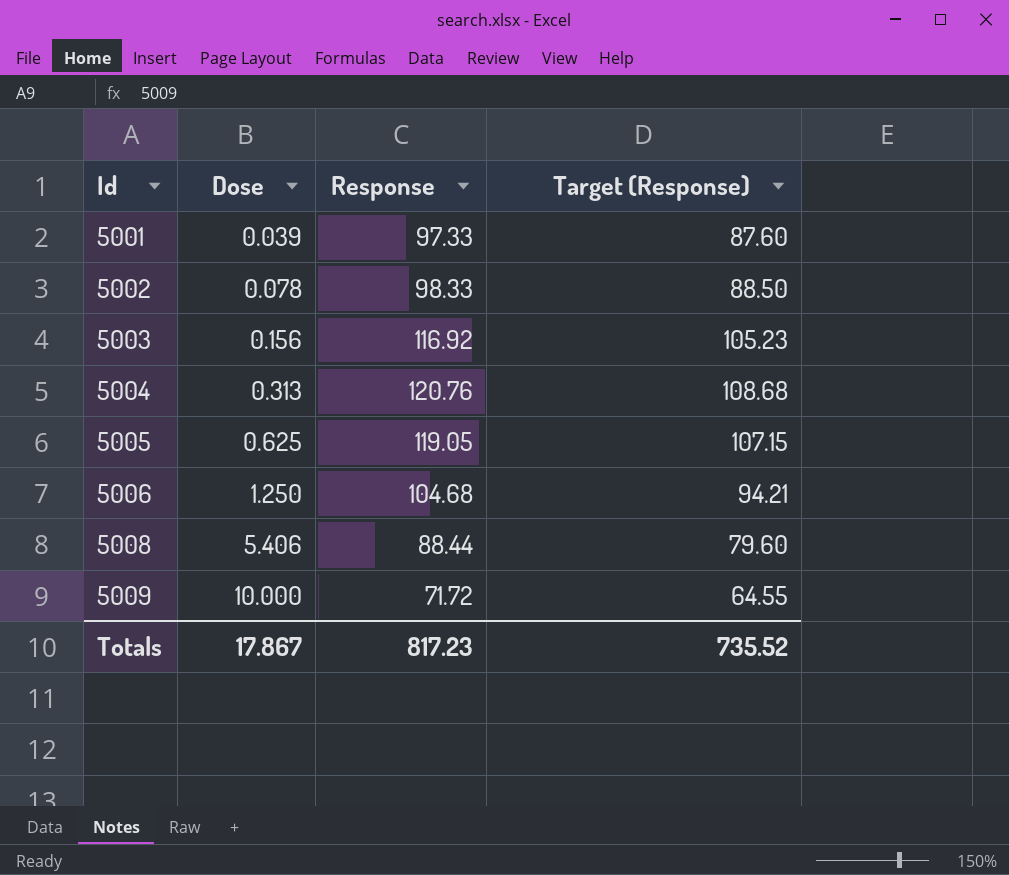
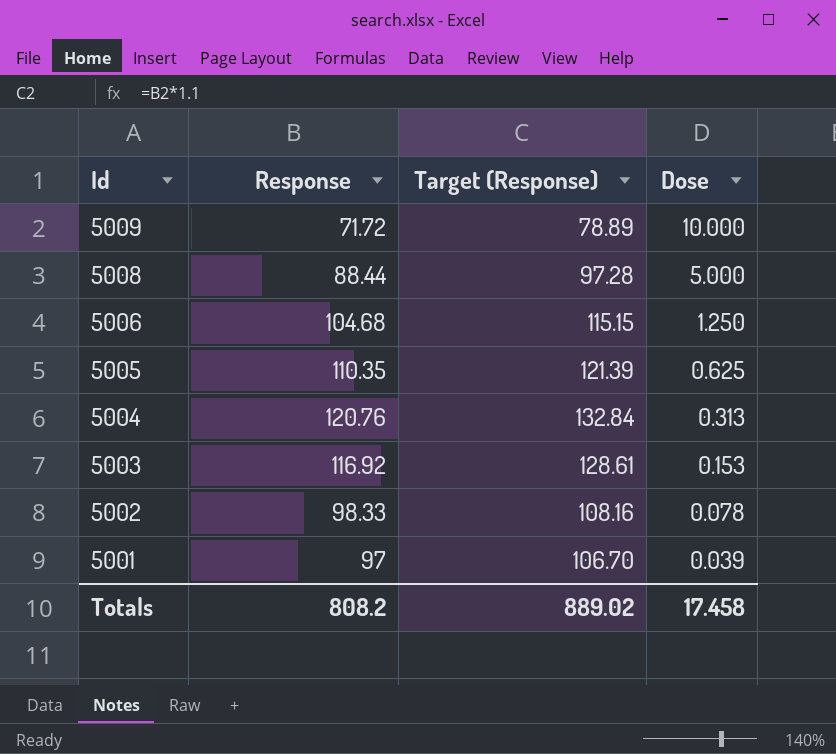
row order: Id ascending -> Id descending
column Target (Response) | formula: [Response] * 0.9 -> [Response] * 1.1
column Dose | position: 2 -> 4
5008 | Dose: 5.406 -> 5.000
5005 | Response: 119.05 -> 110.35
5003 | Dose: 0.156 -> 0.153
5001 | Response: 97.33 -> 97
Totals | Response: 817.23 -> 808.2
Totals | Target (Response): 735.52 -> 889.02
Totals | Dose: 17.867 -> 17.458

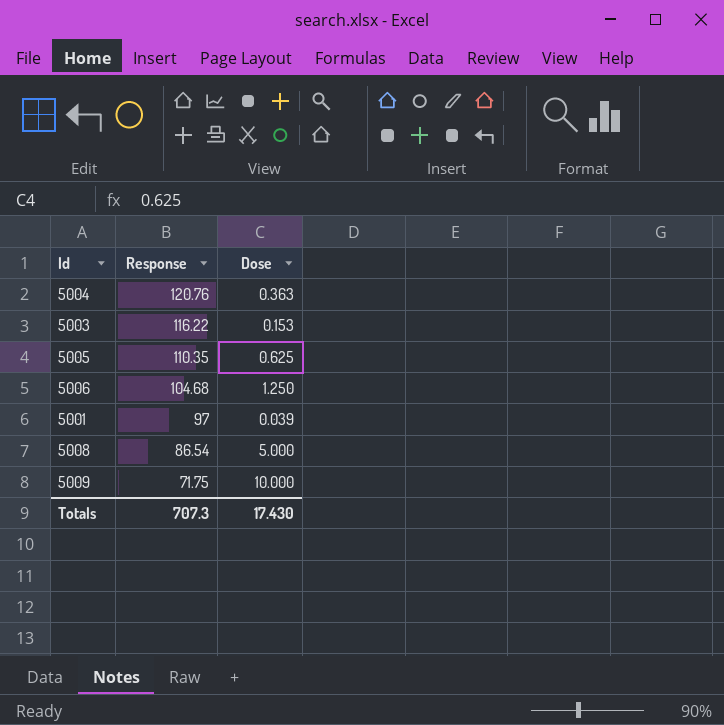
row order: Id descending -> Response descending
column Target (Response) | formula: [Response] * 1.1 -> none
row 5002: 98.33 | 108.16 | 0.078 -> none
5004 | Dose: 0.313 -> 0.363
5003 | Response: 116.92 -> 116.22
5008 | Response: 88.44 -> 86.54
5009 | Response: 71.72 -> 71.75
Totals | Response: 808.2 -> 707.3
Totals | Dose: 17.458 -> 17.430

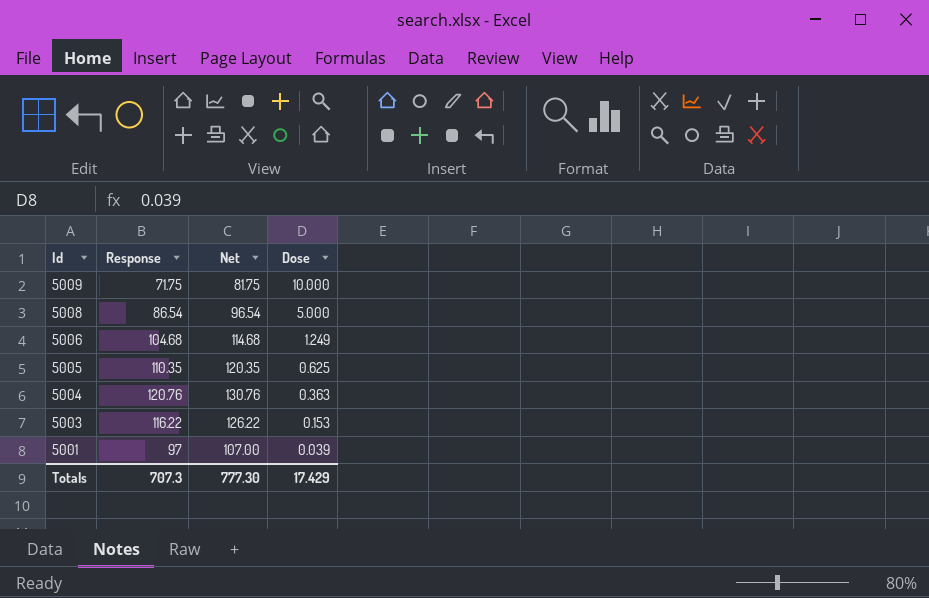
row order: Response descending -> Id descending
column Net | formula: none -> [Response] + 10
5006 | Dose: 1.250 -> 1.249
Totals | Dose: 17.430 -> 17.429

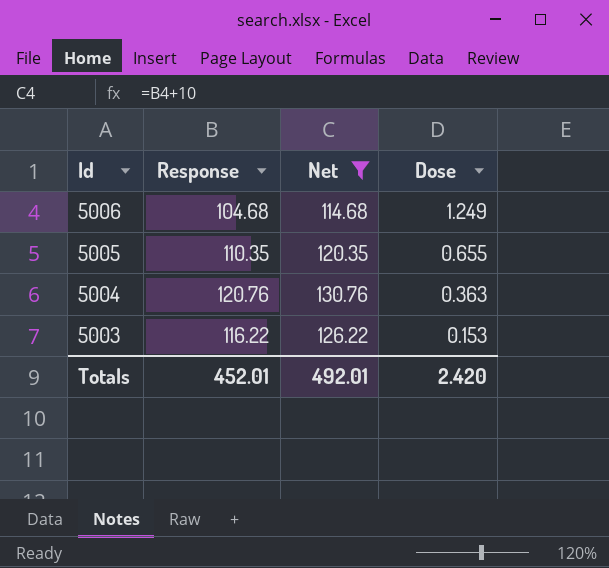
filter: none -> Net >= 114.68
5005 | Dose: 0.625 -> 0.655
Totals | Response: 707.3 -> 452.01
Totals | Net: 777.30 -> 492.01
Totals | Dose: 17.429 -> 2.420

